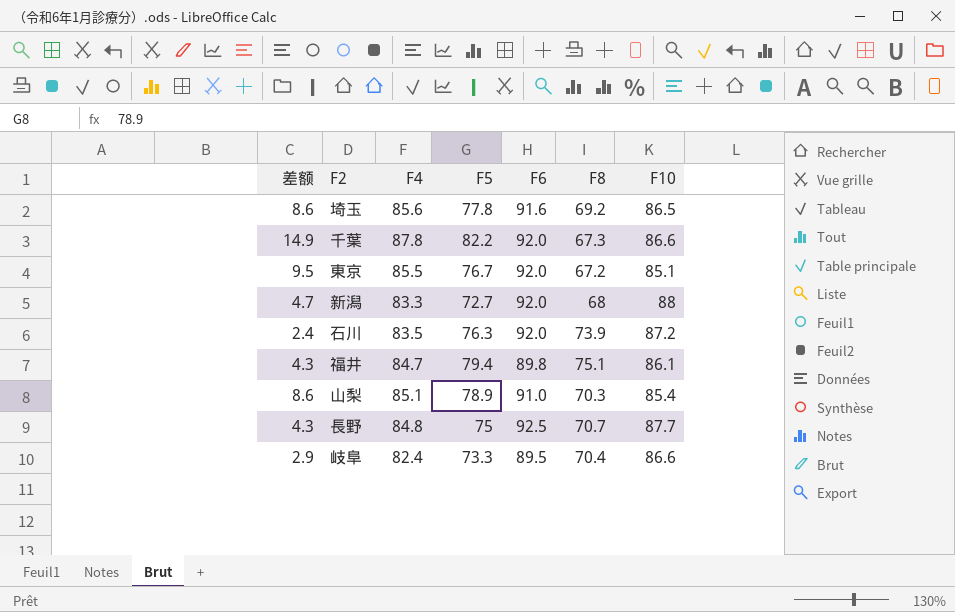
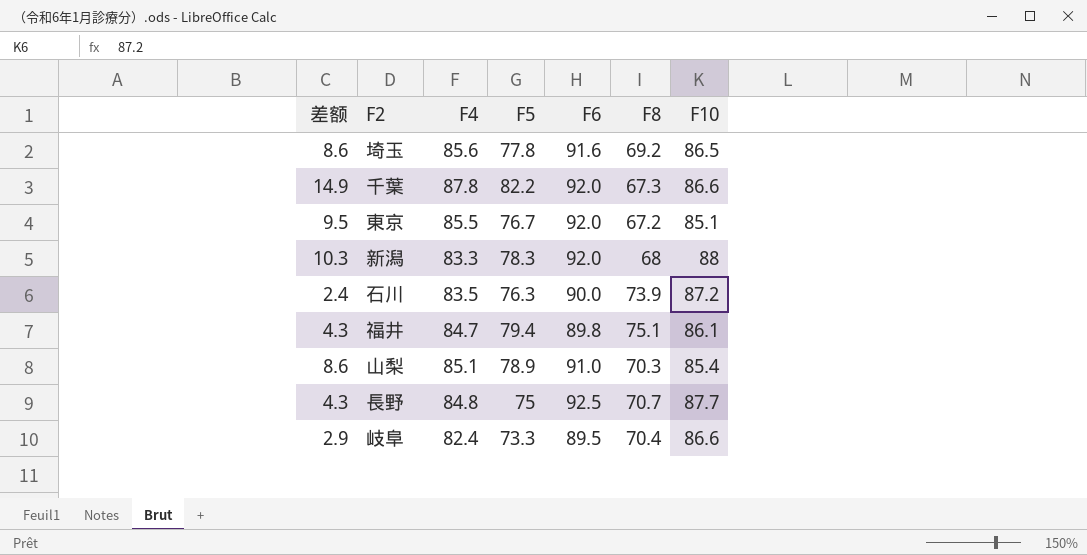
新潟 | 差额: 4.7 -> 10.3
新潟 | F5: 72.7 -> 78.3
石川 | F6: 92.0 -> 90.0

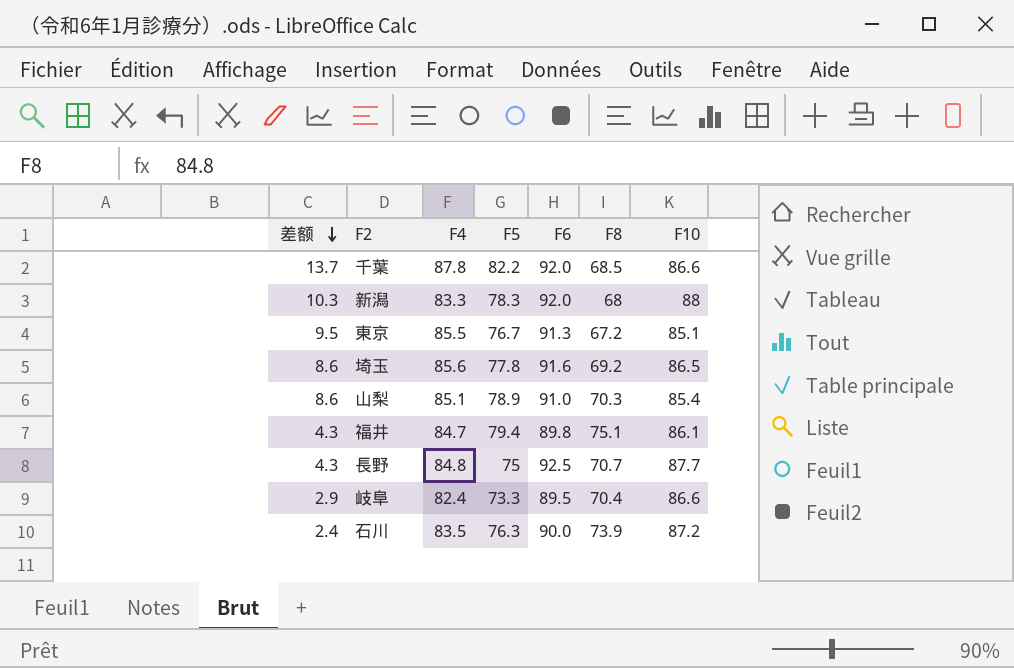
row order: none -> 差额 descending
千葉 | 差额: 14.9 -> 13.7
千葉 | F8: 67.3 -> 68.5
東京 | F6: 92.0 -> 91.3

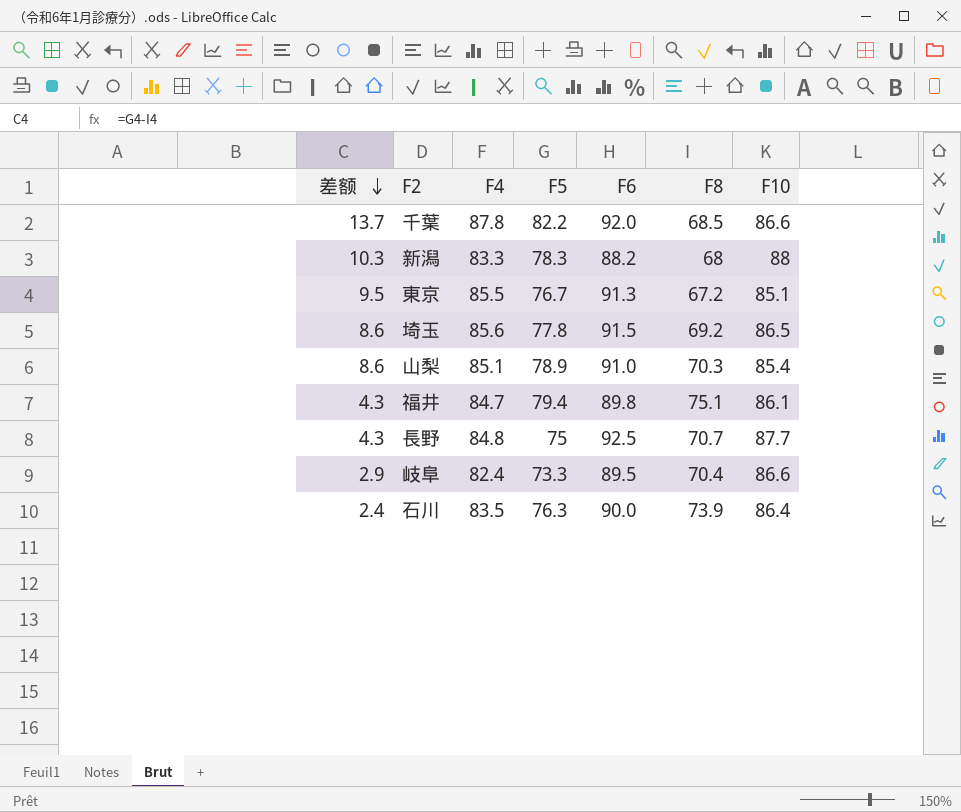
新潟 | F6: 92.0 -> 88.2
埼玉 | F6: 91.6 -> 91.5
石川 | F10: 87.2 -> 86.4

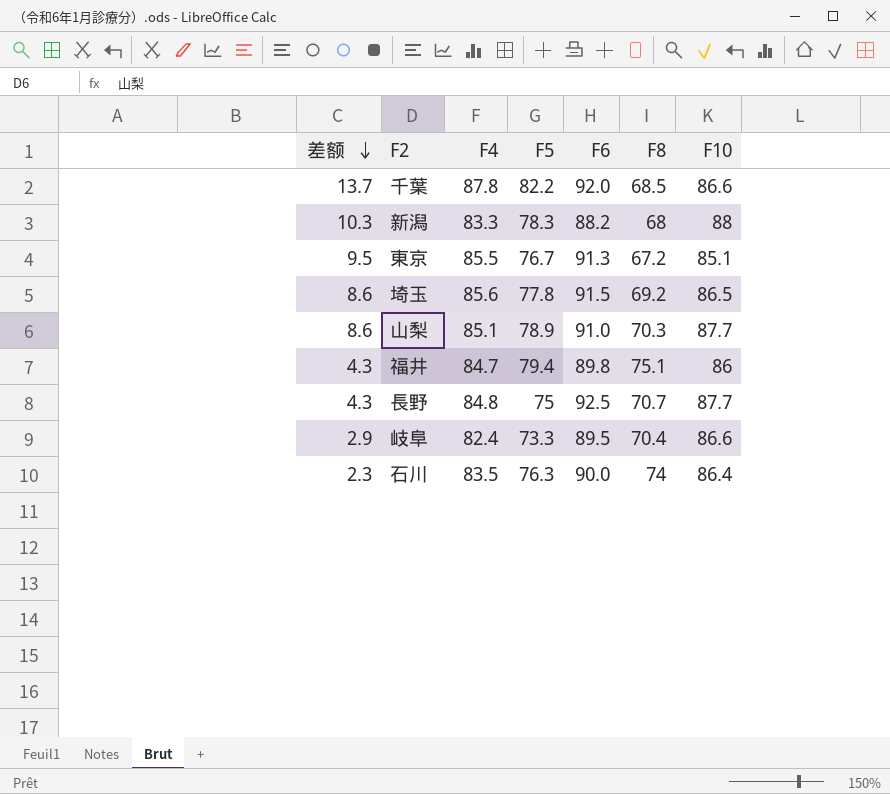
山梨 | F10: 85.4 -> 87.7
福井 | F10: 86.1 -> 86
石川 | 差额: 2.4 -> 2.3
石川 | F8: 73.9 -> 74

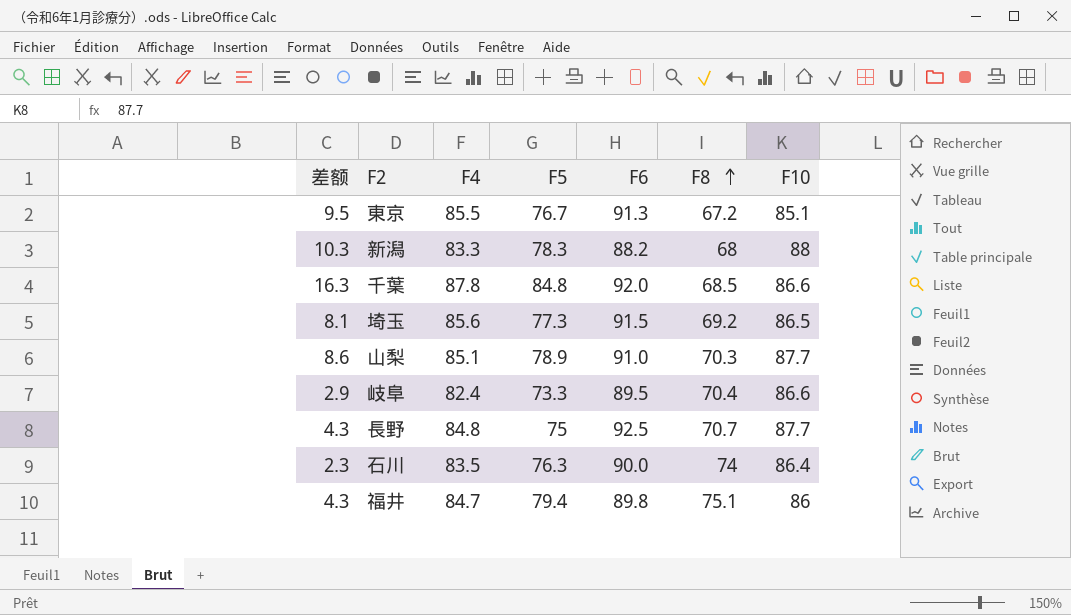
row order: 差额 descending -> F8 ascending
千葉 | 差额: 13.7 -> 16.3
千葉 | F5: 82.2 -> 84.8
埼玉 | 差额: 8.6 -> 8.1
埼玉 | F5: 77.8 -> 77.3

